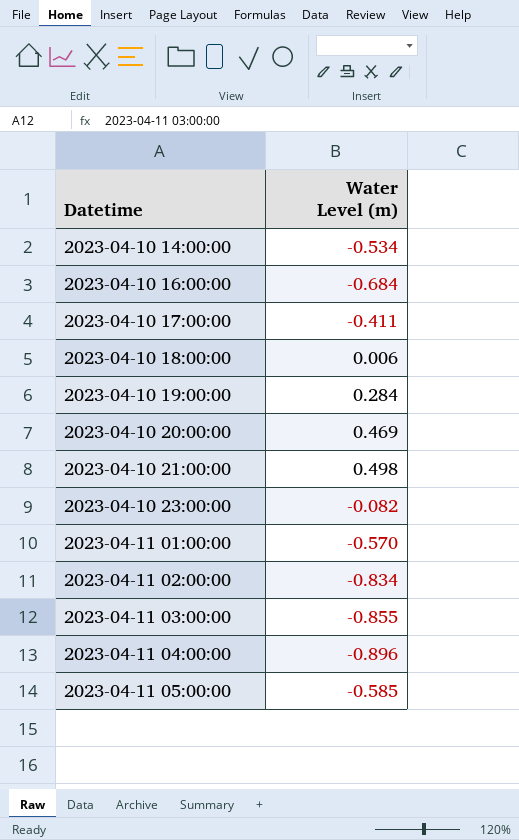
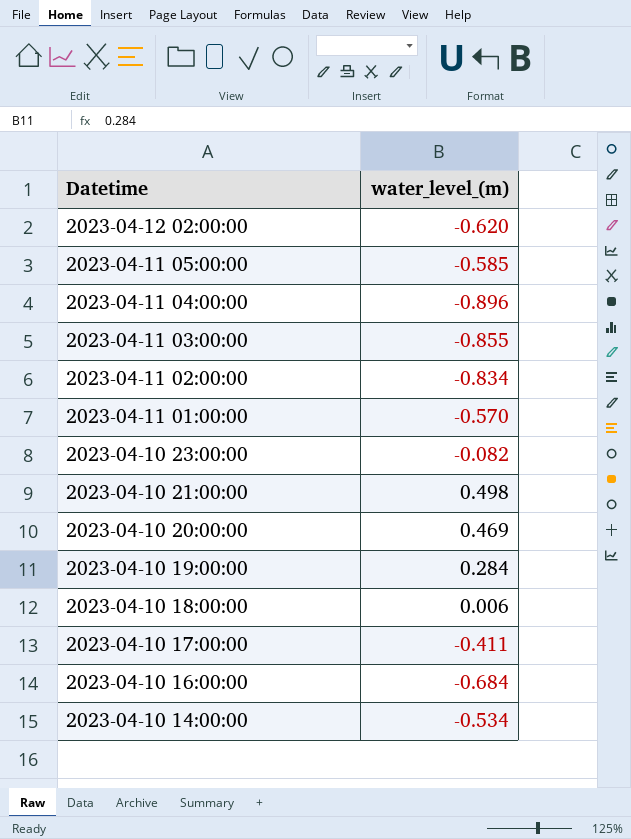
row order: Datetime ascending -> Datetime descending
column name: Water Level (m) -> water_level_(m)
row 2023-04-12 02:00:00: none -> -0.620

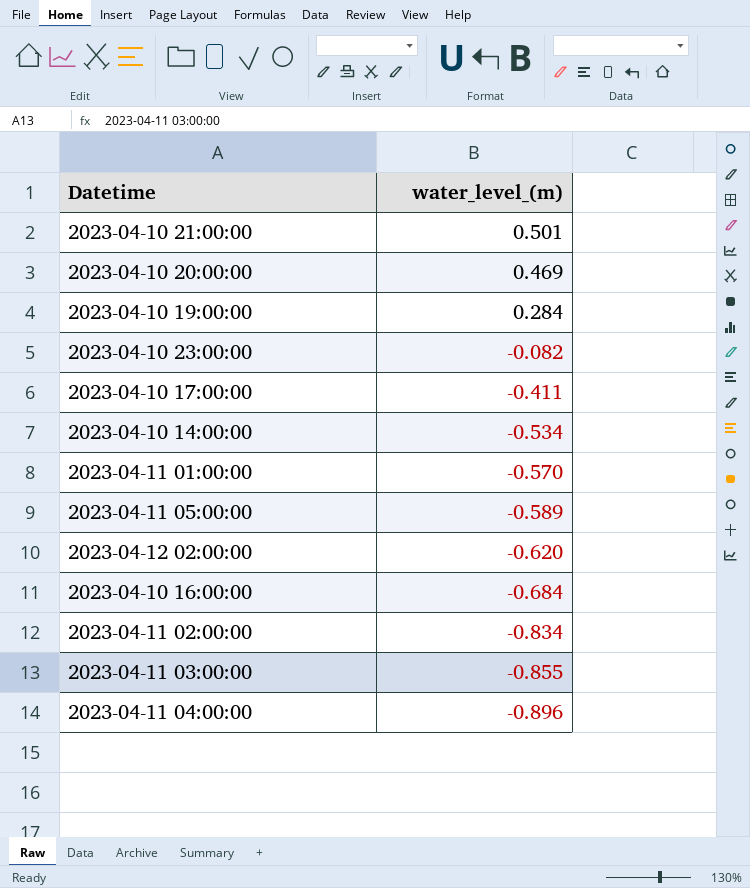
row order: Datetime descending -> water_level_(m) descending
row 2023-04-10 18:00:00: 0.006 -> none
2023-04-10 21:00:00 | water_level_(m): 0.498 -> 0.501
2023-04-11 05:00:00 | water_level_(m): -0.585 -> -0.589

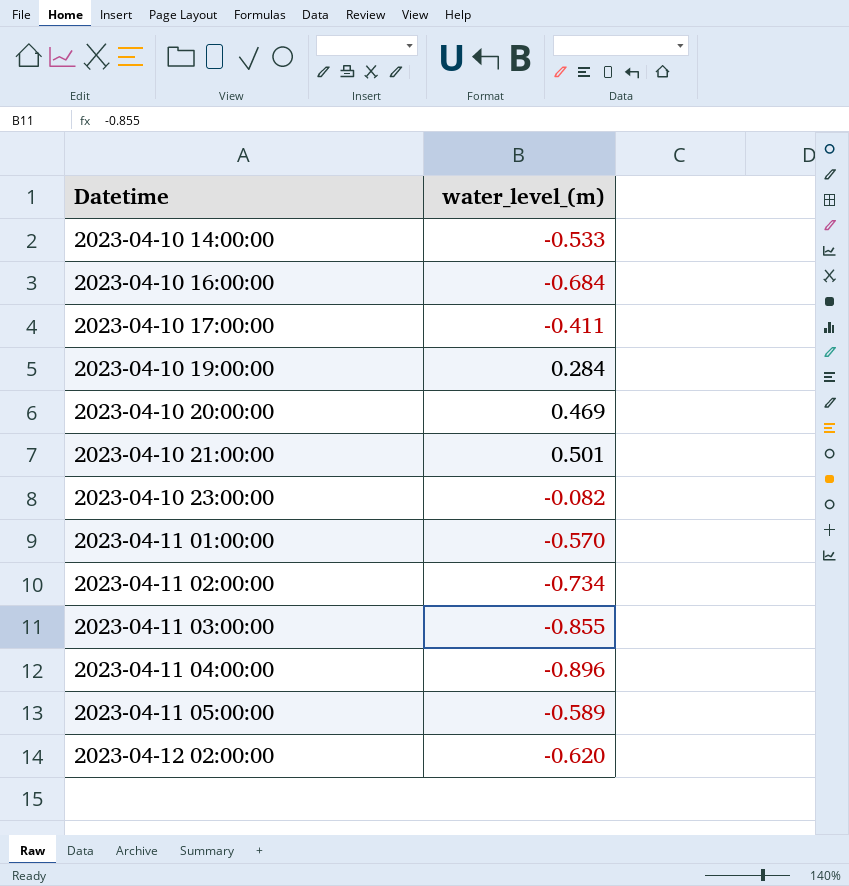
row order: water_level_(m) descending -> Datetime ascending
2023-04-10 14:00:00 | water_level_(m): -0.534 -> -0.533
2023-04-11 02:00:00 | water_level_(m): -0.834 -> -0.734

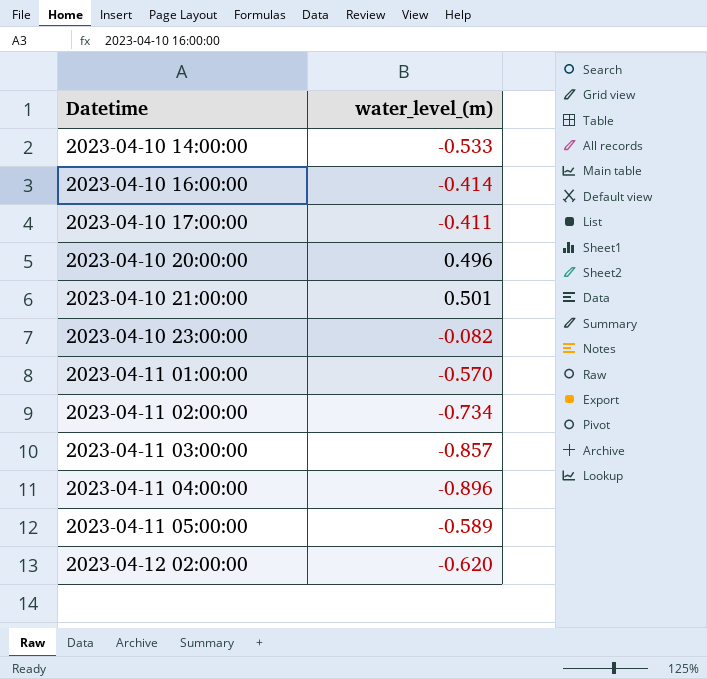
row 2023-04-10 19:00:00: 0.284 -> none
2023-04-10 16:00:00 | water_level_(m): -0.684 -> -0.414
2023-04-10 20:00:00 | water_level_(m): 0.469 -> 0.496
2023-04-11 03:00:00 | water_level_(m): -0.855 -> -0.857

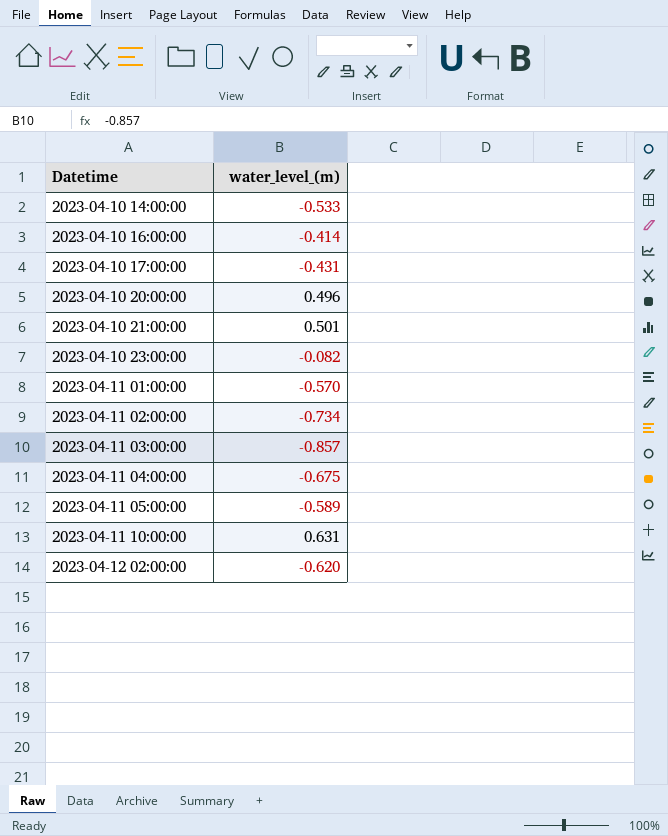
2023-04-10 17:00:00 | water_level_(m): -0.411 -> -0.431
2023-04-11 04:00:00 | water_level_(m): -0.896 -> -0.675
row 2023-04-11 10:00:00: none -> 0.631

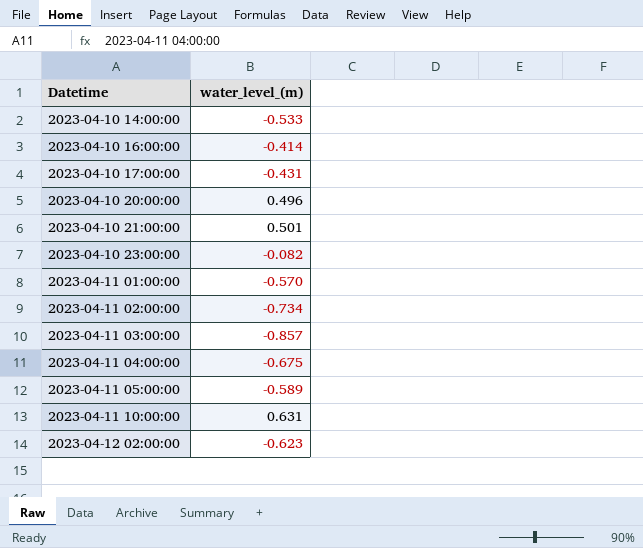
2023-04-12 02:00:00 | water_level_(m): -0.620 -> -0.623

